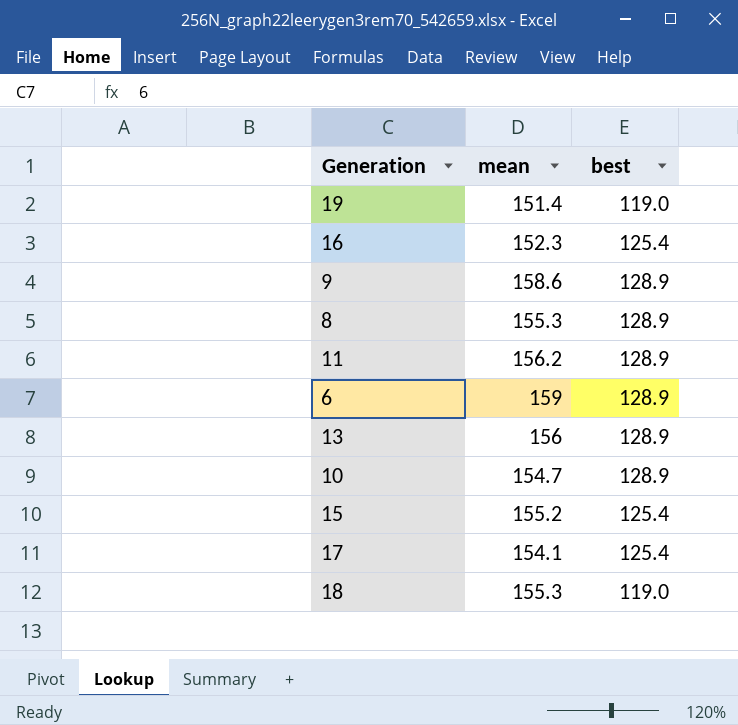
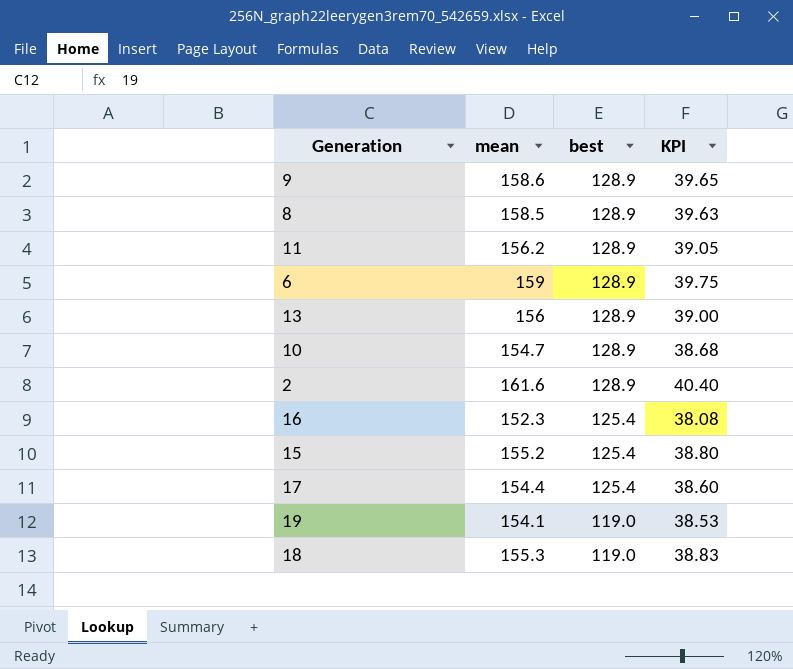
row order: none -> best descending
column KPI | formula: none -> [mean] * 0.25
8 | mean: 155.3 -> 158.5
row 2: none -> 161.6 | 128.9 | 40.40
17 | mean: 154.1 -> 154.4
19 | mean: 151.4 -> 154.1

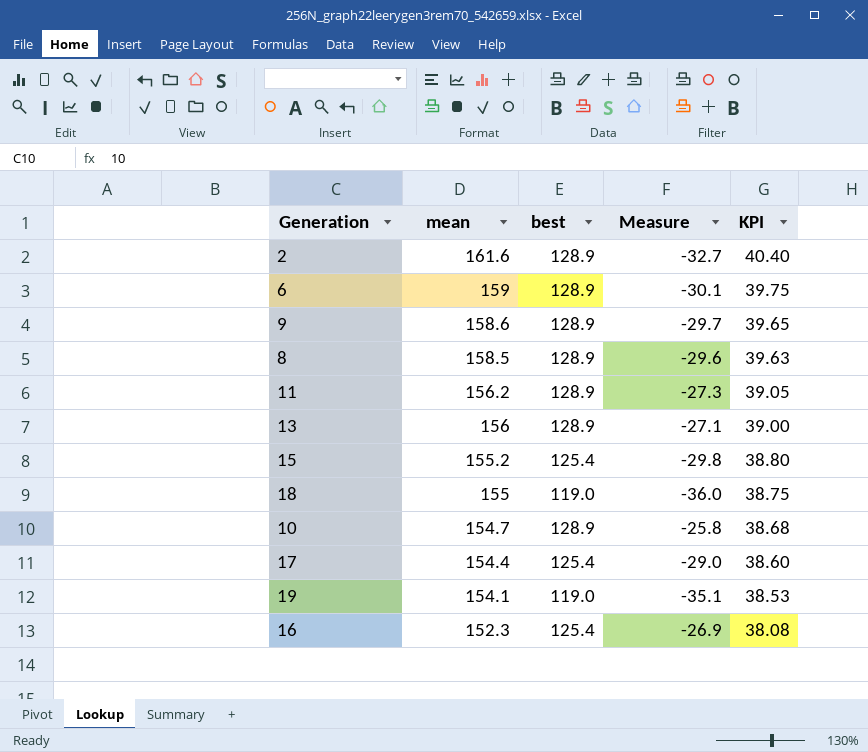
row order: best descending -> mean descending
column Measure | formula: none -> [best] - [mean]
18 | mean: 155.3 -> 155
18 | KPI: 38.83 -> 38.75

